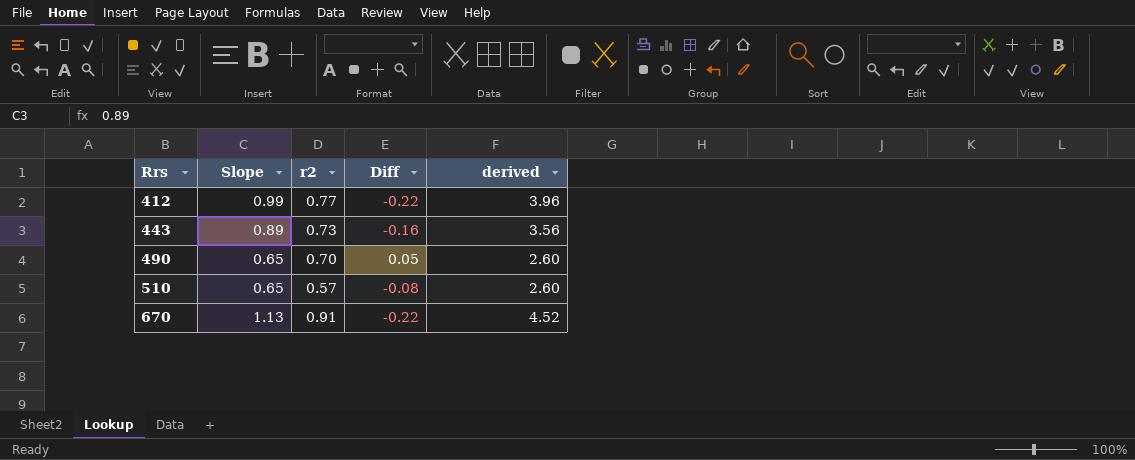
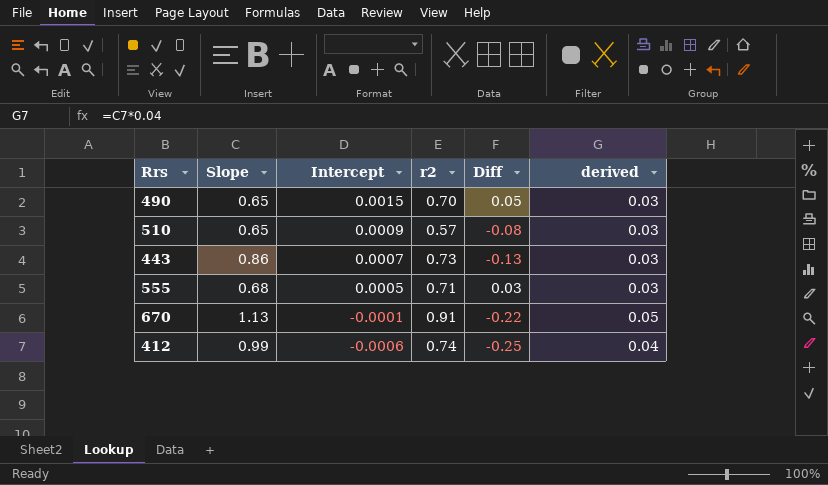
row order: Rrs ascending -> Intercept descending
column Intercept | position: none -> 3
column derived | formula: [Slope] * 4 -> [Slope] * 0.04
443 | Slope: 0.89 -> 0.86
443 | Diff: -0.16 -> -0.13
row 555: none -> 0.68 | 0.0005 | 0.71 | 0.03 | 0.03
412 | r2: 0.77 -> 0.74
412 | Diff: -0.22 -> -0.25

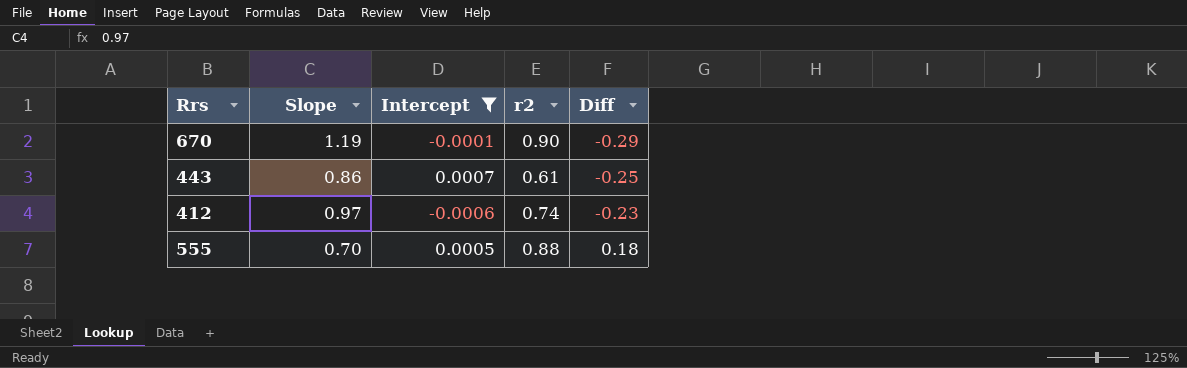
filter: none -> Intercept <= 0.0007
row order: Intercept descending -> Diff ascending
column derived | formula: [Slope] * 0.04 -> none
670 | Slope: 1.13 -> 1.19
670 | r2: 0.91 -> 0.90
670 | Diff: -0.22 -> -0.29
443 | r2: 0.73 -> 0.61
443 | Diff: -0.13 -> -0.25
412 | Slope: 0.99 -> 0.97
412 | Diff: -0.25 -> -0.23
555 | Slope: 0.68 -> 0.70
555 | r2: 0.71 -> 0.88
555 | Diff: 0.03 -> 0.18

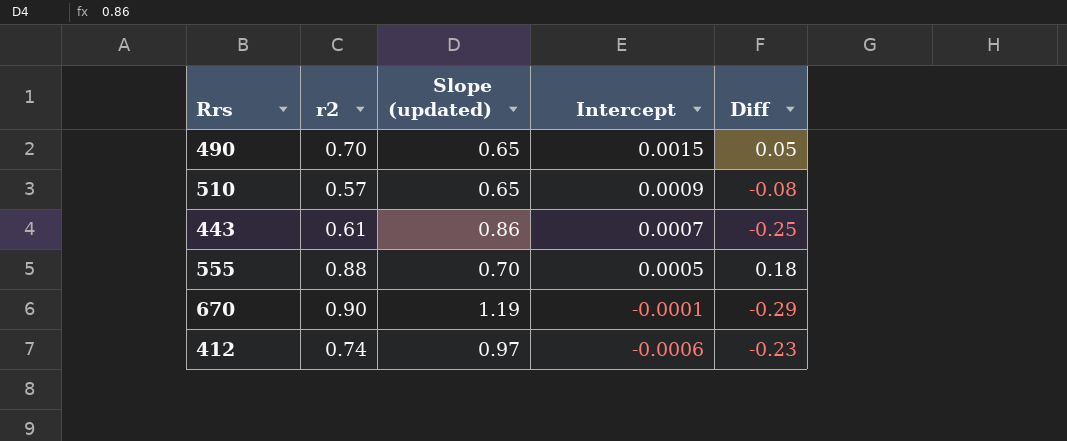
filter: Intercept <= 0.0007 -> none
row order: Diff ascending -> Intercept descending
column r2 | position: 4 -> 2
column name: Slope -> Slope (updated)

